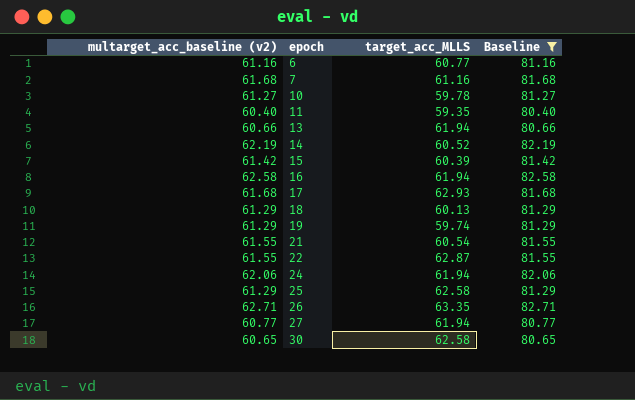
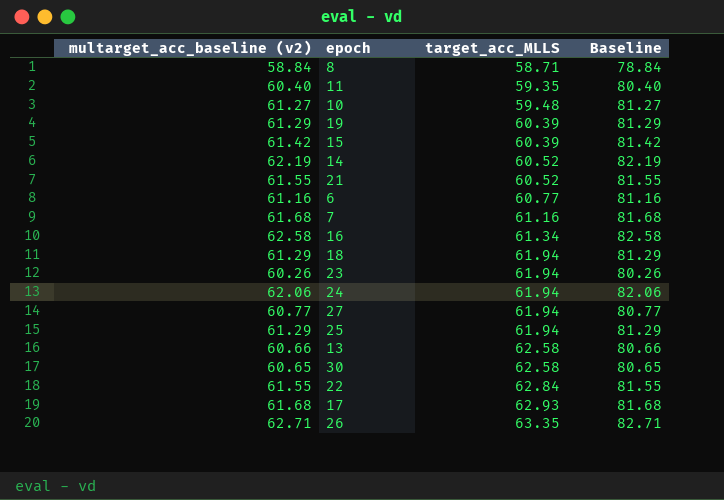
filter: Baseline >= 80.40 -> none
row order: epoch ascending -> target_acc_MLLS ascending
10 | target_acc_MLLS: 59.78 -> 59.48
19 | target_acc_MLLS: 59.74 -> 60.39
21 | target_acc_MLLS: 60.54 -> 60.52
16 | target_acc_MLLS: 61.94 -> 61.34
18 | target_acc_MLLS: 60.13 -> 61.94
25 | target_acc_MLLS: 62.58 -> 61.94
13 | target_acc_MLLS: 61.94 -> 62.58
22 | target_acc_MLLS: 62.87 -> 62.84

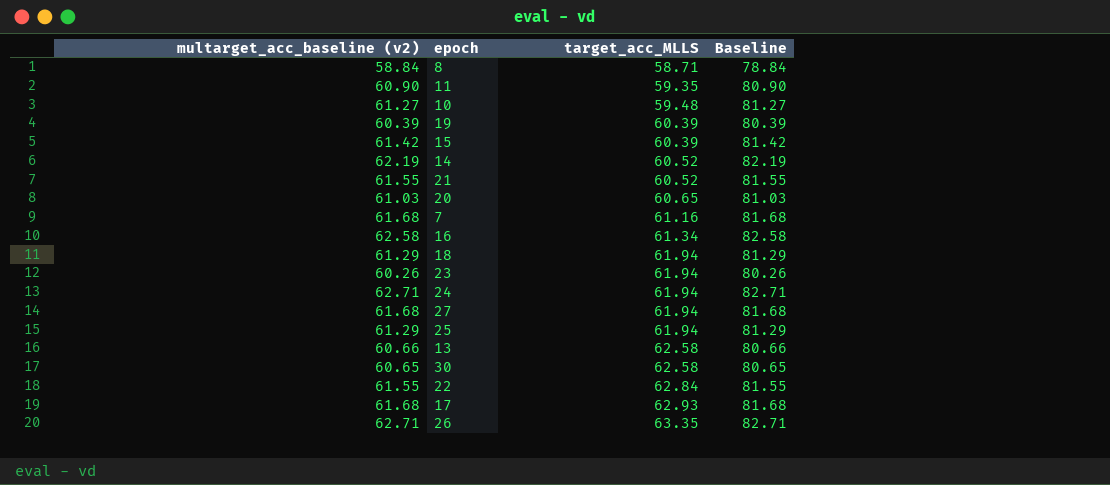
row 6: 61.16 | 60.77 | 81.16 -> none
11 | multarget_acc_baseline (v2): 60.40 -> 60.90
11 | Baseline: 80.40 -> 80.90
19 | multarget_acc_baseline (v2): 61.29 -> 60.39
19 | Baseline: 81.29 -> 80.39
row 20: none -> 61.03 | 60.65 | 81.03
24 | multarget_acc_baseline (v2): 62.06 -> 62.71
24 | Baseline: 82.06 -> 82.71
27 | multarget_acc_baseline (v2): 60.77 -> 61.68
27 | Baseline: 80.77 -> 81.68

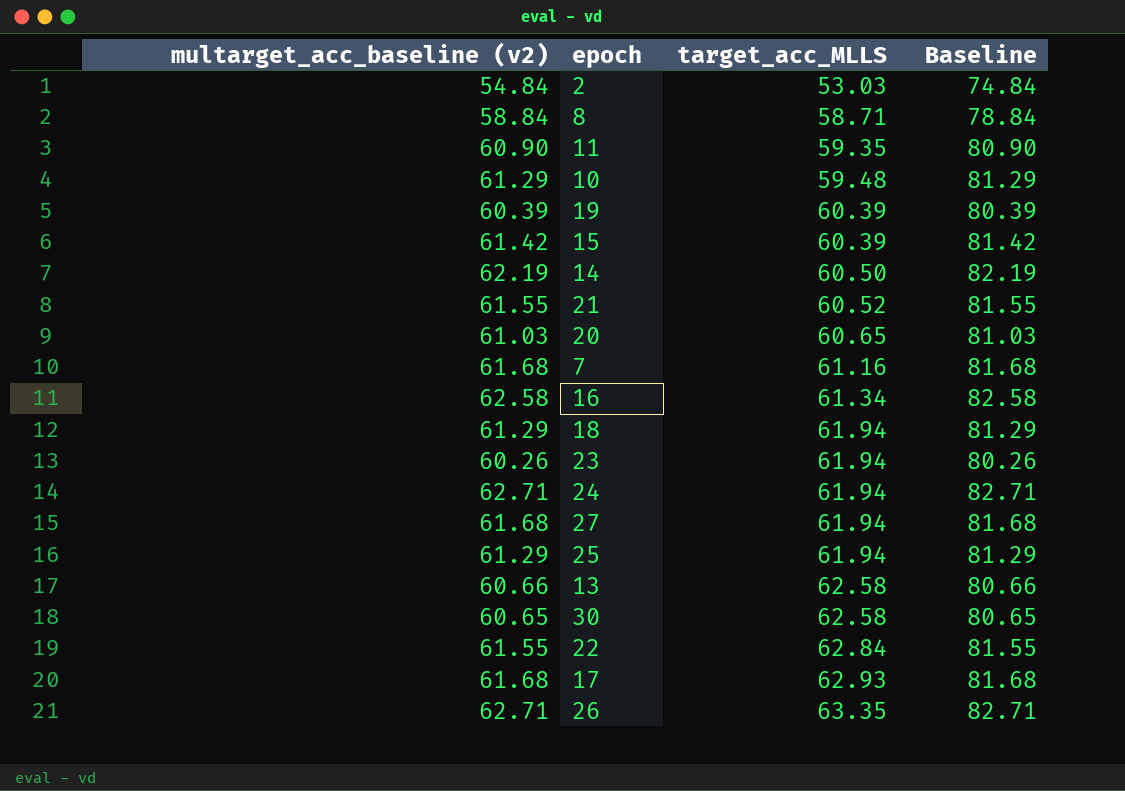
row 2: none -> 54.84 | 53.03 | 74.84
10 | multarget_acc_baseline (v2): 61.27 -> 61.29
10 | Baseline: 81.27 -> 81.29
14 | target_acc_MLLS: 60.52 -> 60.50

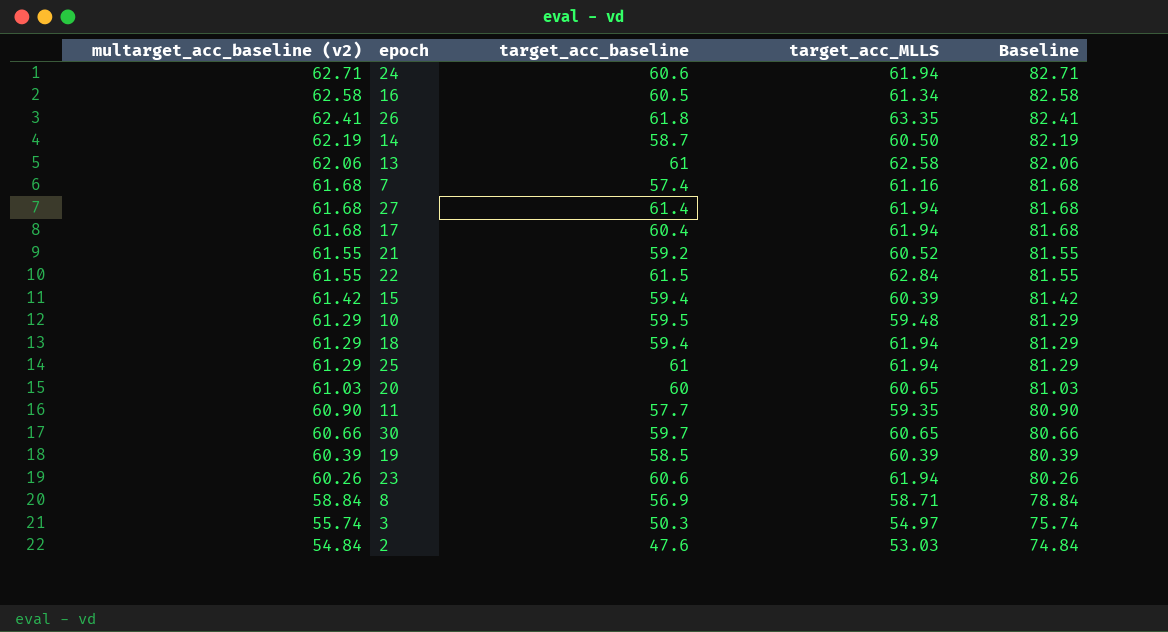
row order: target_acc_MLLS ascending -> multarget_acc_baseline (v2) descending
column target_acc_baseline | position: none -> 3
26 | multarget_acc_baseline (v2): 62.71 -> 62.41
26 | Baseline: 82.71 -> 82.41
13 | multarget_acc_baseline (v2): 60.66 -> 62.06
13 | Baseline: 80.66 -> 82.06
17 | target_acc_MLLS: 62.93 -> 61.94
30 | multarget_acc_baseline (v2): 60.65 -> 60.66
30 | target_acc_MLLS: 62.58 -> 60.65
30 | Baseline: 80.65 -> 80.66
row 3: none -> 55.74 | 50.3 | 54.97 | 75.74

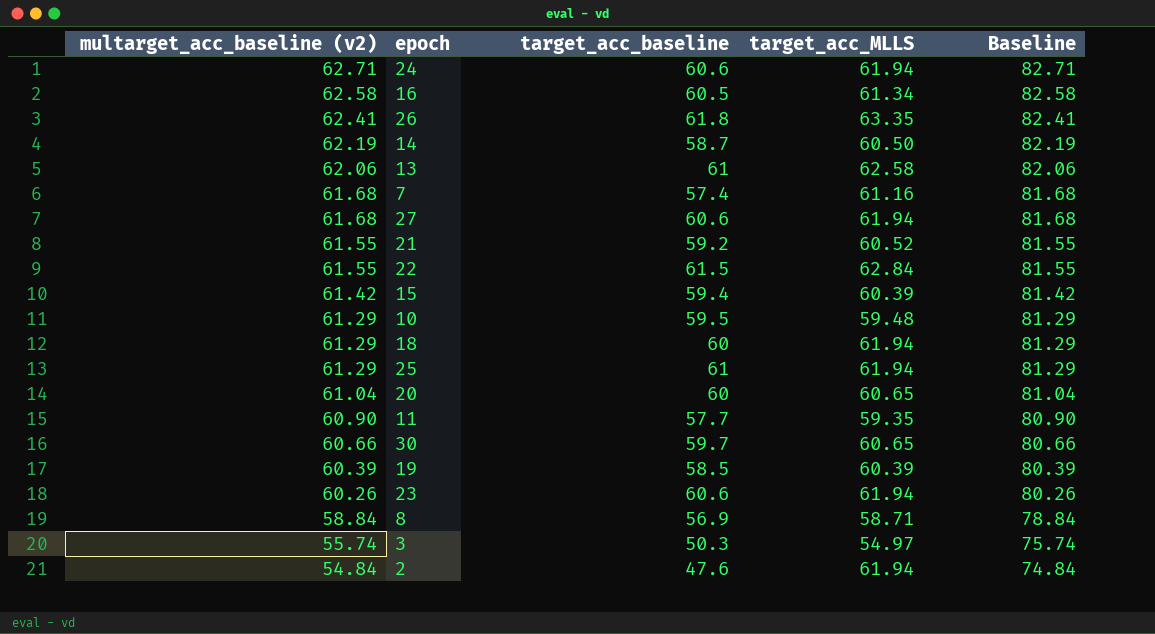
row 17: 61.68 | 60.4 | 61.94 | 81.68 -> none
27 | target_acc_baseline: 61.4 -> 60.6
18 | target_acc_baseline: 59.4 -> 60
20 | multarget_acc_baseline (v2): 61.03 -> 61.04
20 | Baseline: 81.03 -> 81.04
2 | target_acc_MLLS: 53.03 -> 61.94

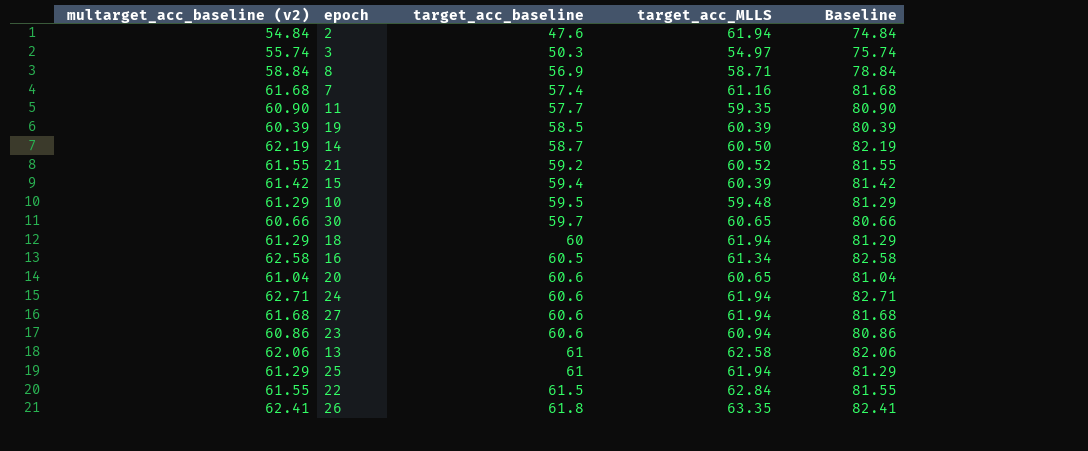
row order: multarget_acc_baseline (v2) descending -> target_acc_baseline ascending
20 | target_acc_baseline: 60 -> 60.6
23 | multarget_acc_baseline (v2): 60.26 -> 60.86
23 | target_acc_MLLS: 61.94 -> 60.94
23 | Baseline: 80.26 -> 80.86

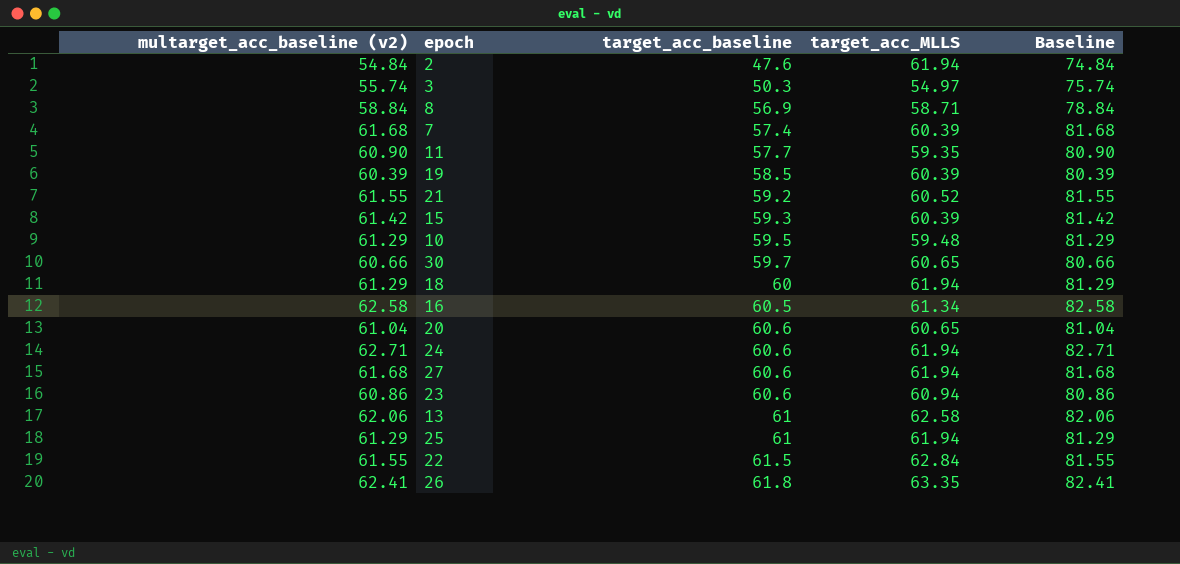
row 14: 62.19 | 58.7 | 60.50 | 82.19 -> none
7 | target_acc_MLLS: 61.16 -> 60.39
15 | target_acc_baseline: 59.4 -> 59.3

